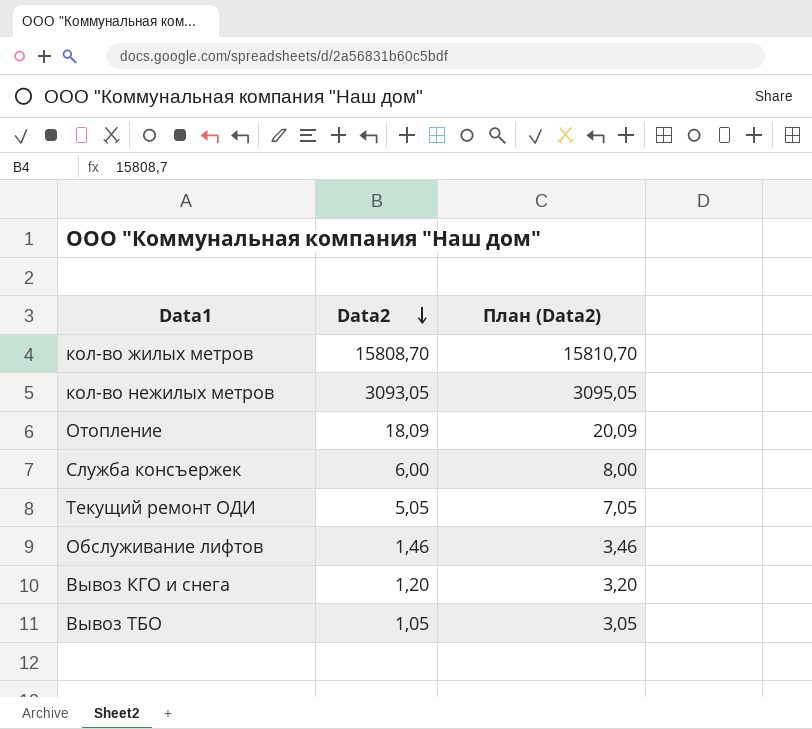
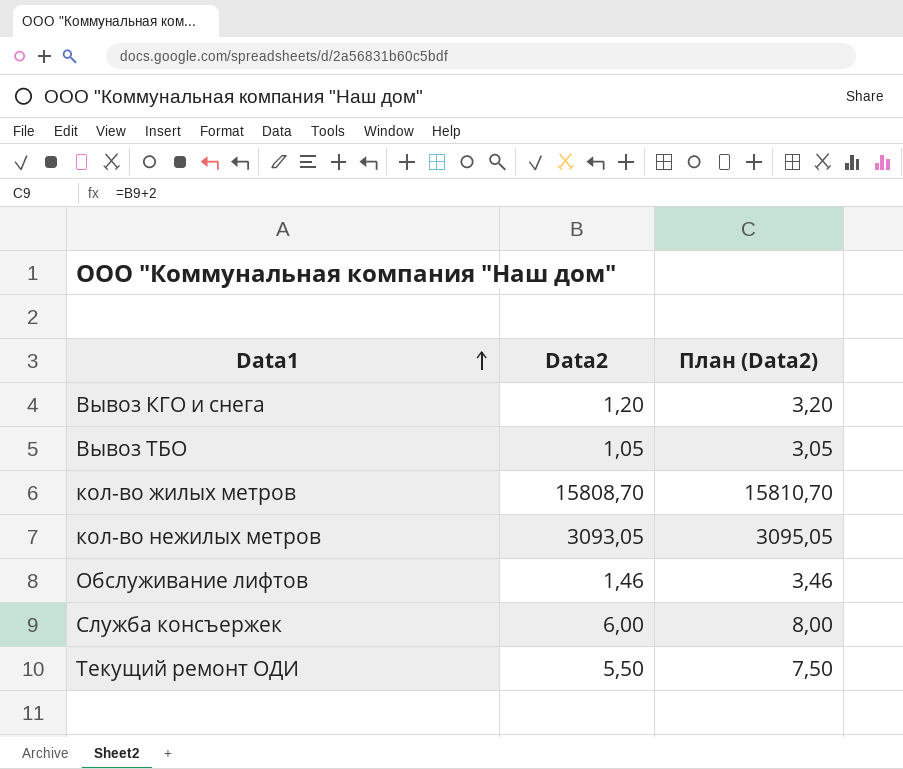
row order: Data2 descending -> Data1 ascending
row Отопление: 18,09 | 20,09 -> none
Текущий ремонт ОДИ | Data2: 5,05 -> 5,50
Текущий ремонт ОДИ | План (Data2): 7,05 -> 7,50

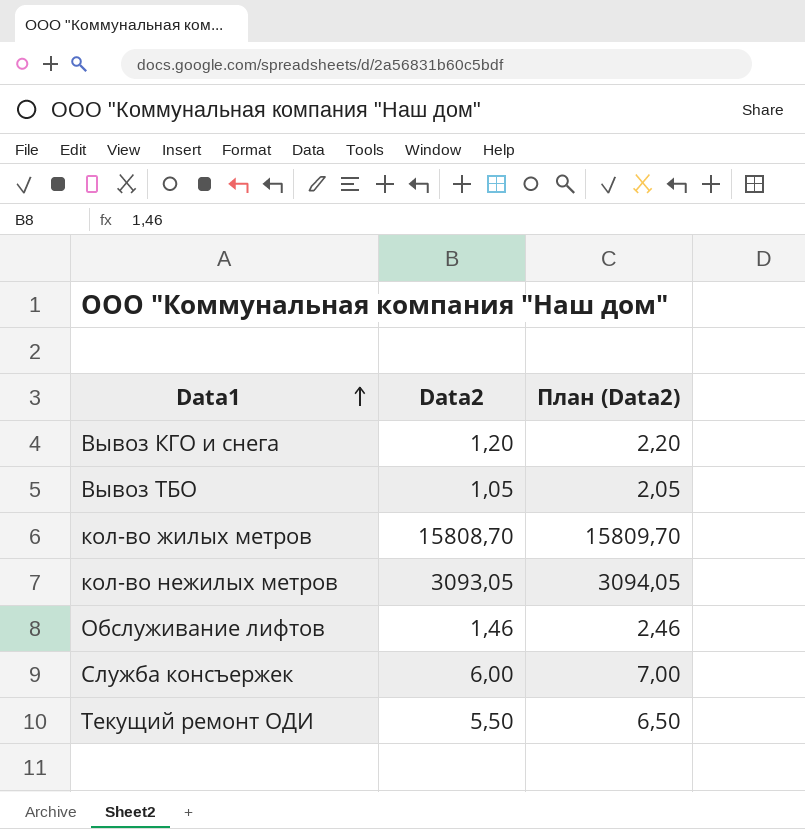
column План (Data2) | formula: [Data2] + 2 -> [Data2] + 1

